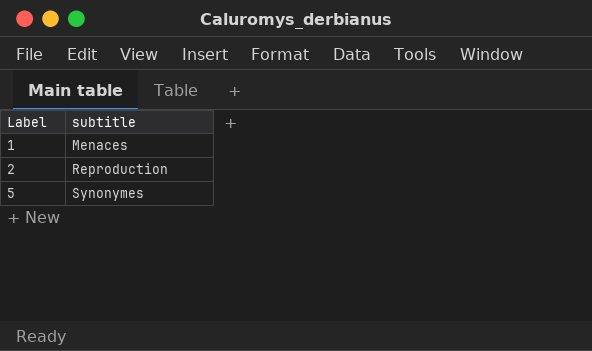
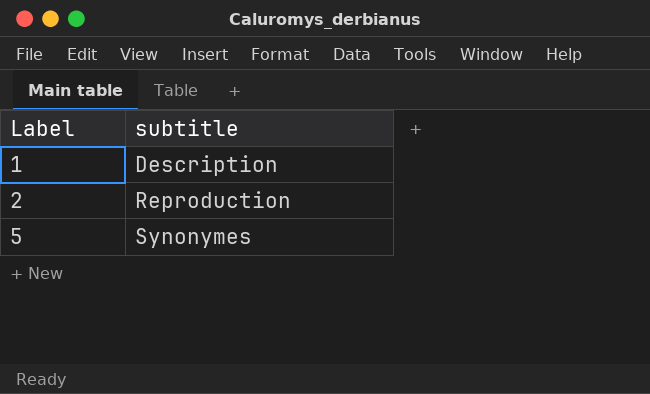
1 | subtitle: Menaces -> Description

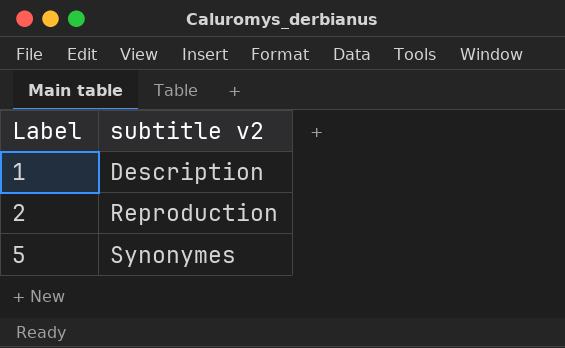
column name: subtitle -> subtitle v2

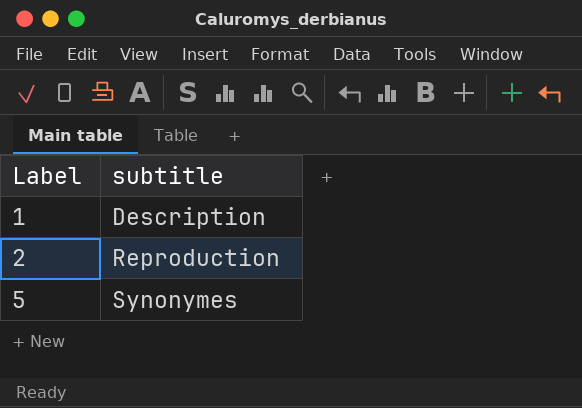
column name: subtitle v2 -> subtitle

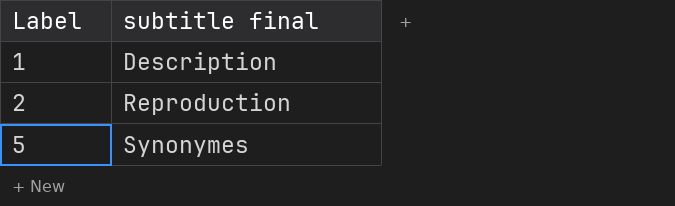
column name: subtitle -> subtitle final

